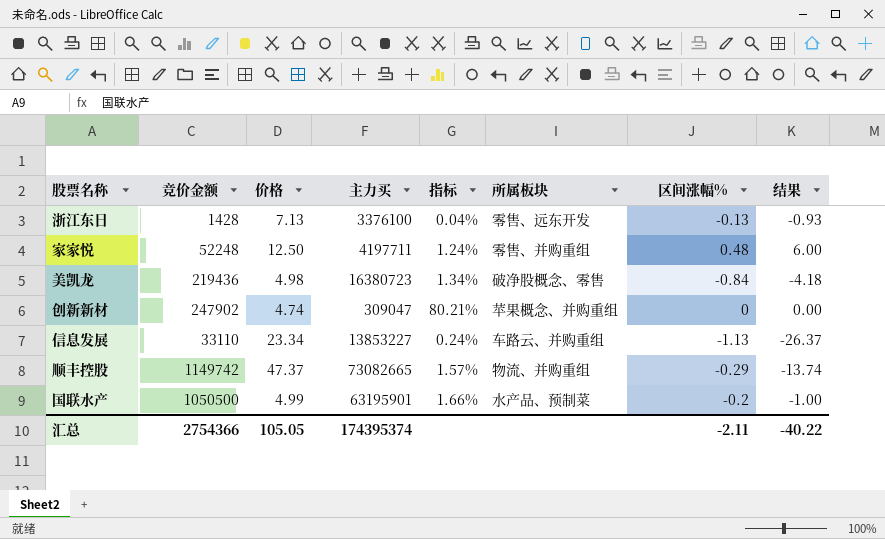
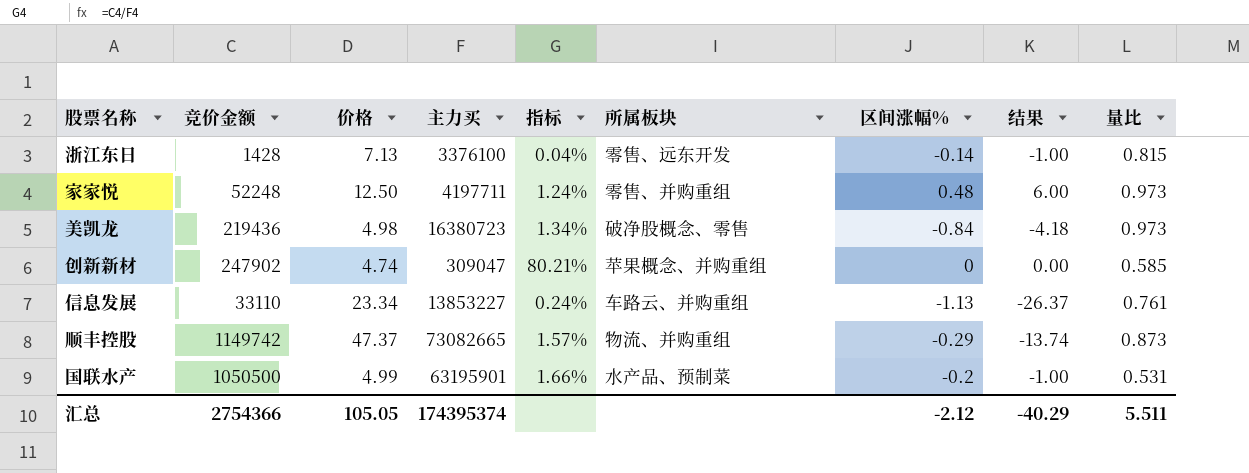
column 量比 | position: none -> 9
浙江东日 | 区间涨幅%: -0.13 -> -0.14
浙江东日 | 结果: -0.93 -> -1.00
汇总 | 区间涨幅%: -2.11 -> -2.12
汇总 | 结果: -40.22 -> -40.29

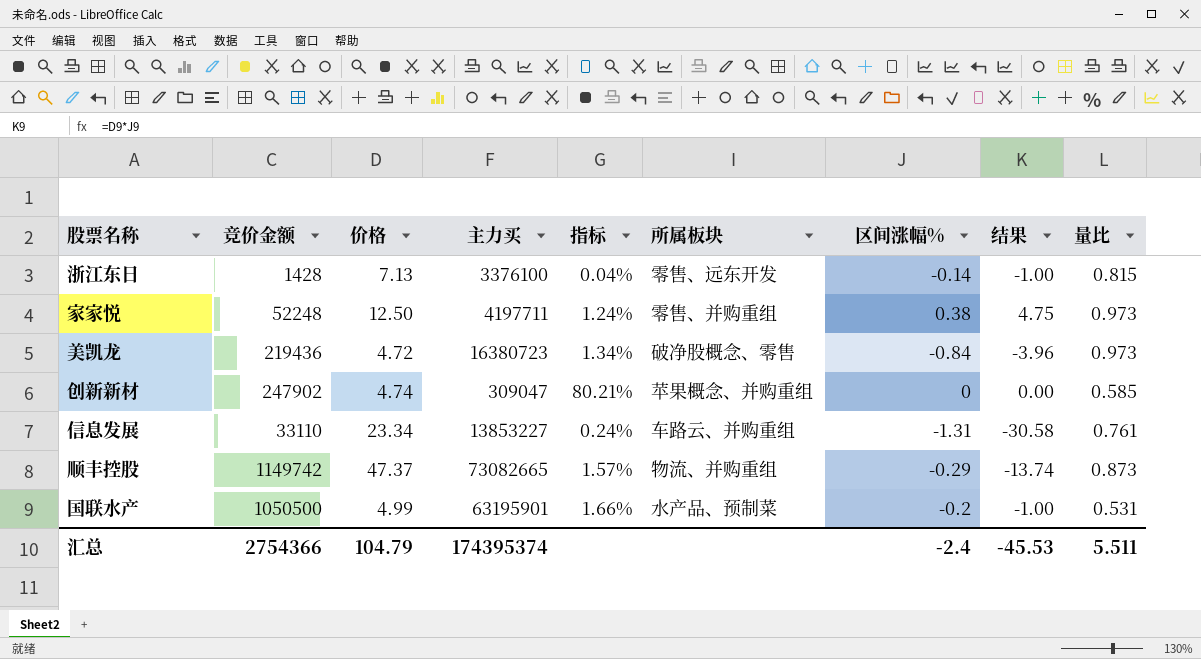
家家悦 | 区间涨幅%: 0.48 -> 0.38
家家悦 | 结果: 6.00 -> 4.75
美凯龙 | 价格: 4.98 -> 4.72
美凯龙 | 结果: -4.18 -> -3.96
信息发展 | 区间涨幅%: -1.13 -> -1.31
信息发展 | 结果: -26.37 -> -30.58
汇总 | 价格: 105.05 -> 104.79
汇总 | 区间涨幅%: -2.12 -> -2.4
汇总 | 结果: -40.29 -> -45.53

